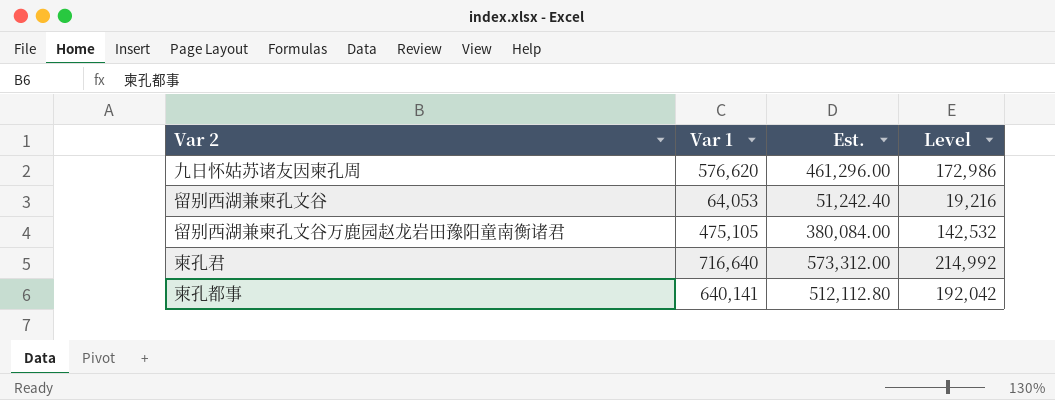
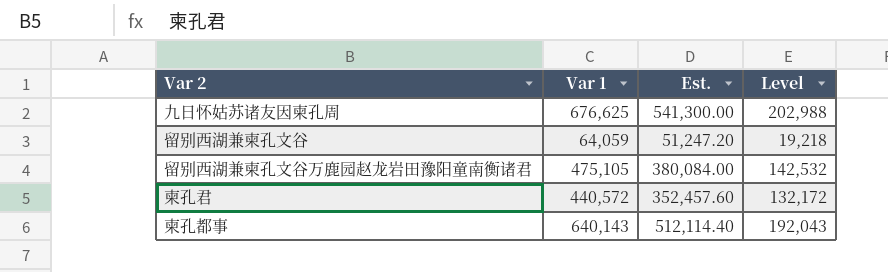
九日怀姑苏诸友因柬孔周 | Var 1: 576,620 -> 676,625
九日怀姑苏诸友因柬孔周 | Est.: 461,296.00 -> 541,300.00
九日怀姑苏诸友因柬孔周 | Level: 172,986 -> 202,988
留别西湖兼柬孔文谷 | Var 1: 64,053 -> 64,059
留别西湖兼柬孔文谷 | Est.: 51,242.40 -> 51,247.20
留别西湖兼柬孔文谷 | Level: 19,216 -> 19,218
柬孔君 | Var 1: 716,640 -> 440,572
柬孔君 | Est.: 573,312.00 -> 352,457.60
柬孔君 | Level: 214,992 -> 132,172
柬孔都事 | Var 1: 640,141 -> 640,143
柬孔都事 | Est.: 512,112.80 -> 512,114.40
柬孔都事 | Level: 192,042 -> 192,043

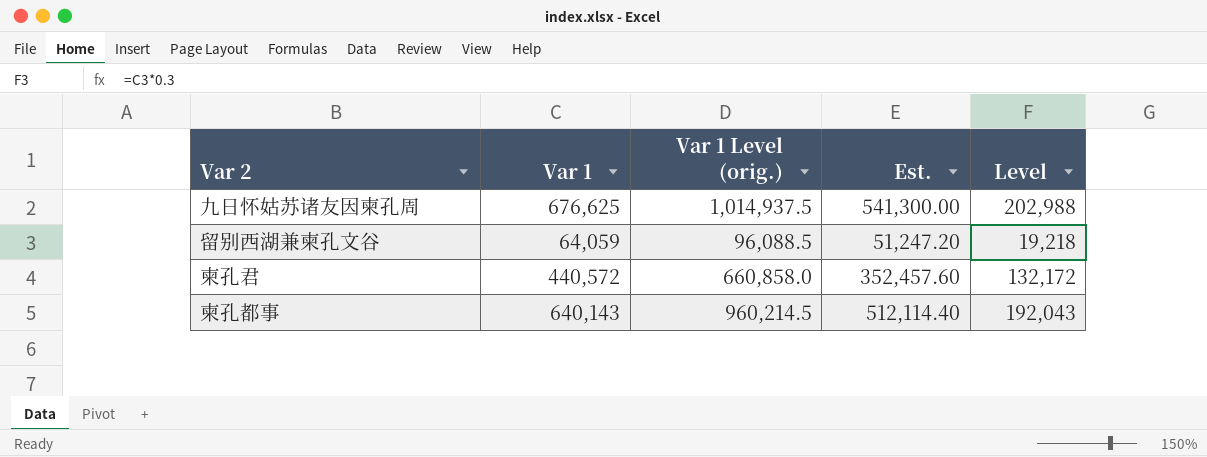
column Var 1 Level (orig.) | formula: none -> [Var 1] * 1.5
row 留别西湖兼柬孔文谷万鹿园赵龙岩田豫阳童南衡诸君: 475,105 | 380,084.00 | 142,532 -> none

